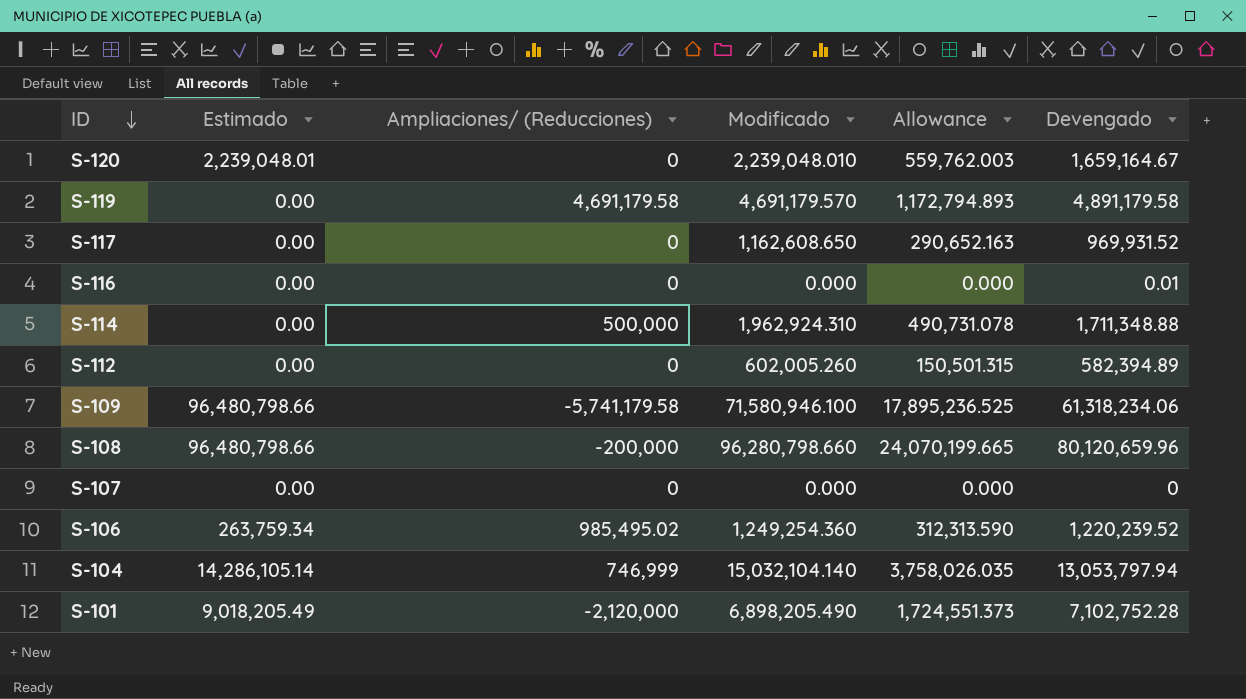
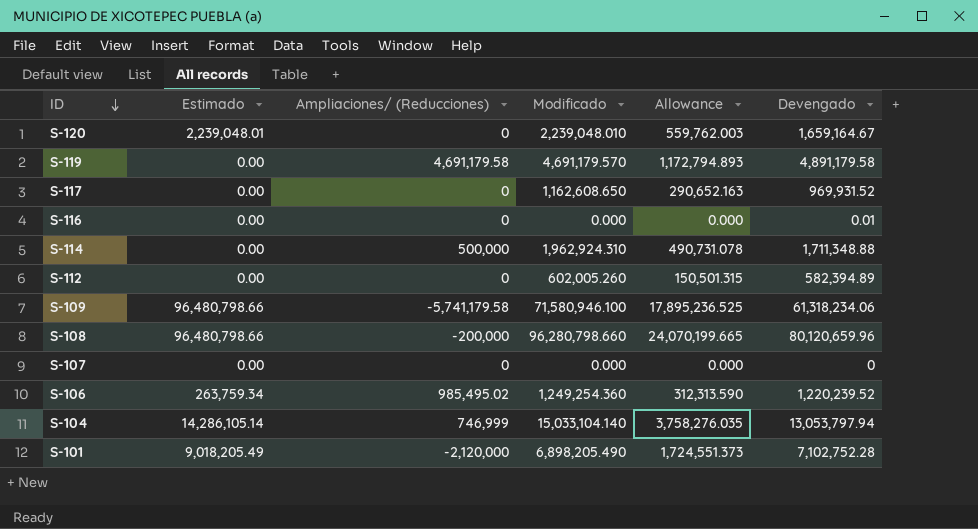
S-104 | Modificado: 15,032,104.140 -> 15,033,104.140
S-104 | Allowance: 3,758,026.035 -> 3,758,276.035

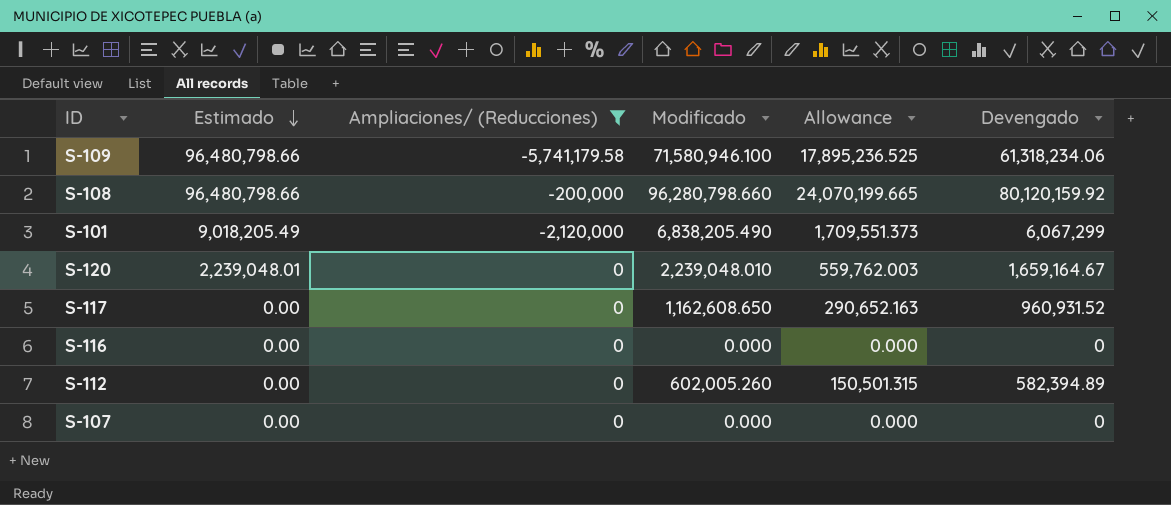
filter: none -> Ampliaciones/ (Reducciones) <= 0
row order: ID descending -> Estimado descending
S-108 | Devengado: 80,120,659.96 -> 80,120,159.92
S-101 | Modificado: 6,898,205.490 -> 6,838,205.490
S-101 | Allowance: 1,724,551.373 -> 1,709,551.373
S-101 | Devengado: 7,102,752.28 -> 6,067,299
S-117 | Devengado: 969,931.52 -> 960,931.52
S-116 | Devengado: 0.01 -> 0

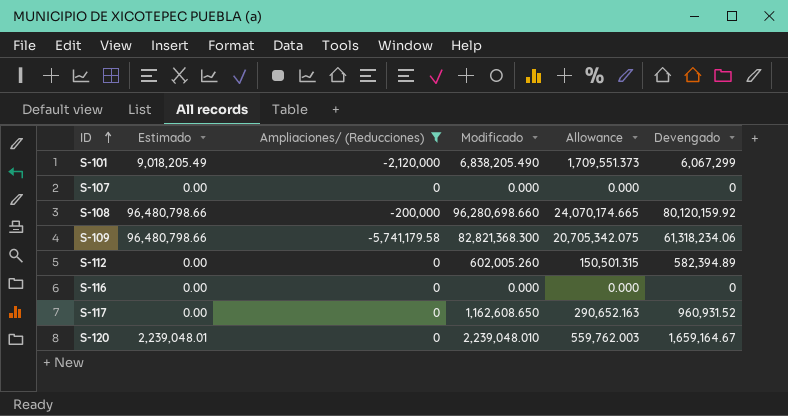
row order: Estimado descending -> ID ascending
S-108 | Modificado: 96,280,798.660 -> 96,280,698.660
S-108 | Allowance: 24,070,199.665 -> 24,070,174.665
S-109 | Modificado: 71,580,946.100 -> 82,821,368.300
S-109 | Allowance: 17,895,236.525 -> 20,705,342.075

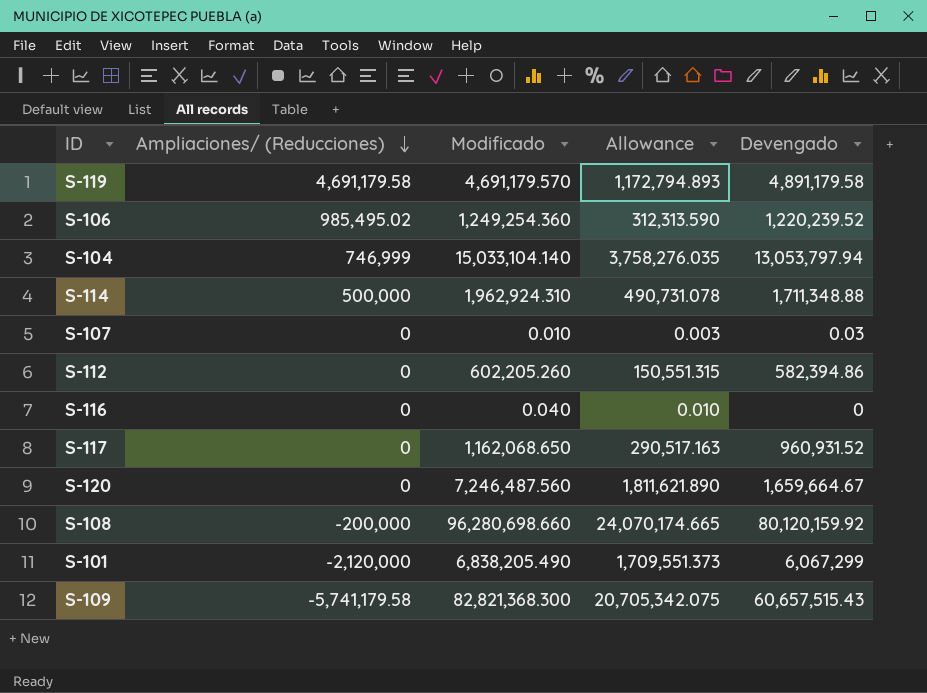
filter: Ampliaciones/ (Reducciones) <= 0 -> none
row order: ID ascending -> Ampliaciones/ (Reducciones) descending
column Estimado | position: 2 -> none
S-107 | Modificado: 0.000 -> 0.010
S-107 | Allowance: 0.000 -> 0.003
S-107 | Devengado: 0 -> 0.03
S-112 | Modificado: 602,005.260 -> 602,205.260
S-112 | Allowance: 150,501.315 -> 150,551.315
S-112 | Devengado: 582,394.89 -> 582,394.86
S-116 | Modificado: 0.000 -> 0.040
S-116 | Allowance: 0.000 -> 0.010
S-117 | Modificado: 1,162,608.650 -> 1,162,068.650
S-117 | Allowance: 290,652.163 -> 290,517.163
S-120 | Modificado: 2,239,048.010 -> 7,246,487.560
S-120 | Allowance: 559,762.003 -> 1,811,621.890
S-120 | Devengado: 1,659,164.67 -> 1,659,664.67
S-109 | Devengado: 61,318,234.06 -> 60,657,515.43

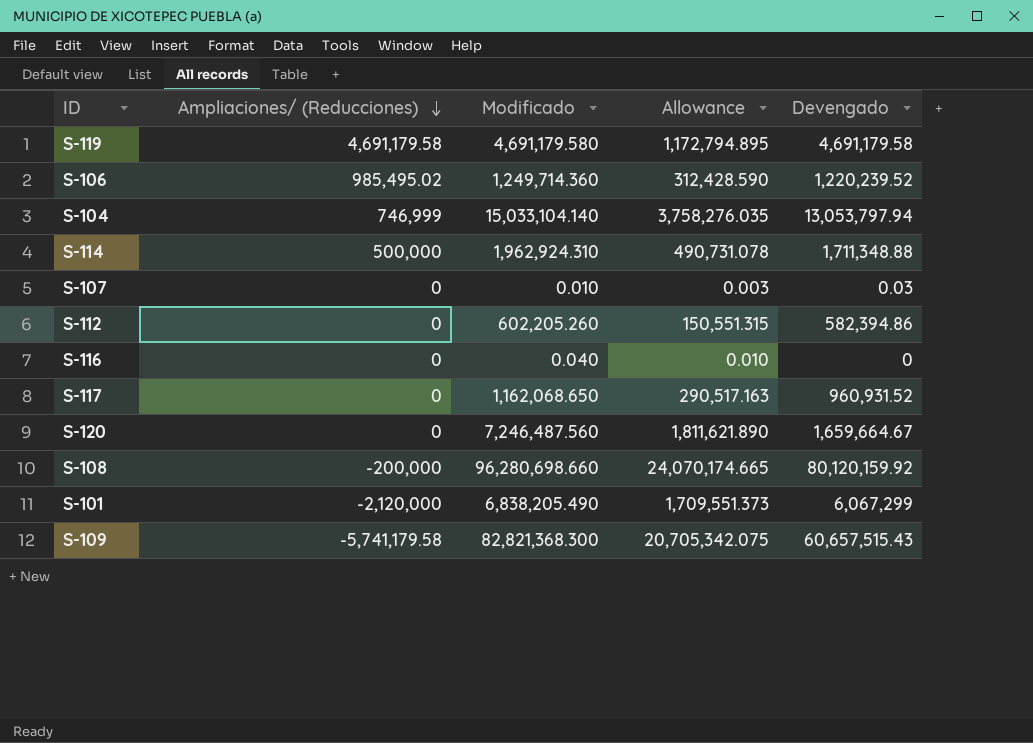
S-119 | Modificado: 4,691,179.570 -> 4,691,179.580
S-119 | Allowance: 1,172,794.893 -> 1,172,794.895
S-119 | Devengado: 4,891,179.58 -> 4,691,179.58
S-106 | Modificado: 1,249,254.360 -> 1,249,714.360
S-106 | Allowance: 312,313.590 -> 312,428.590

